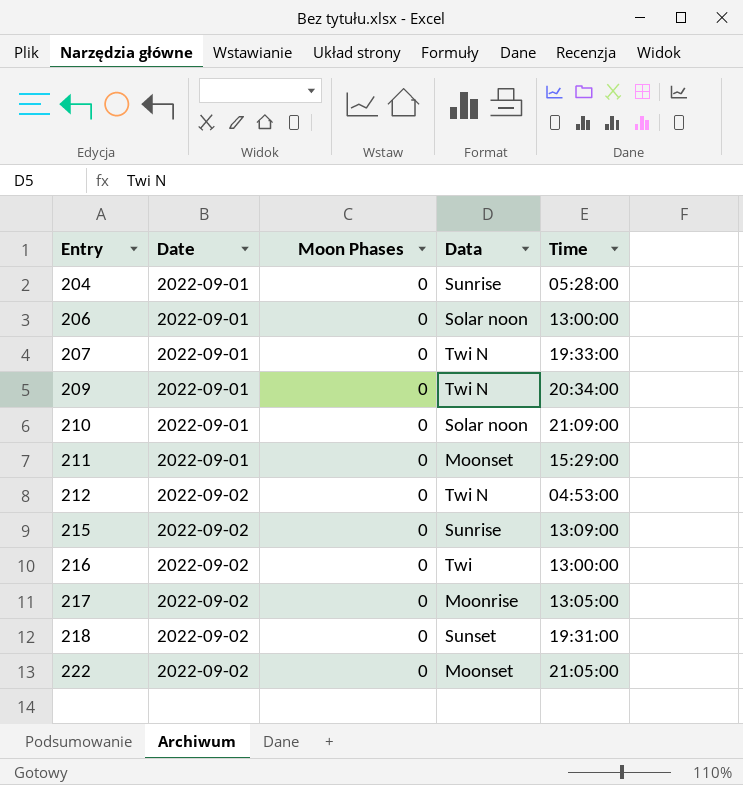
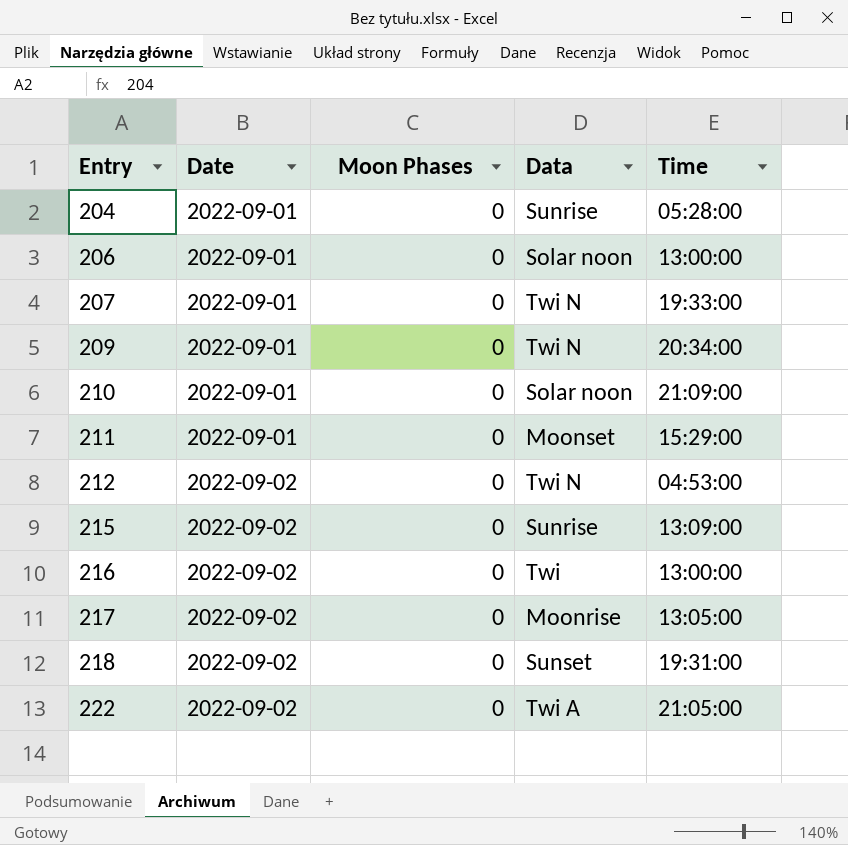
222 | Data: Moonset -> Twi A

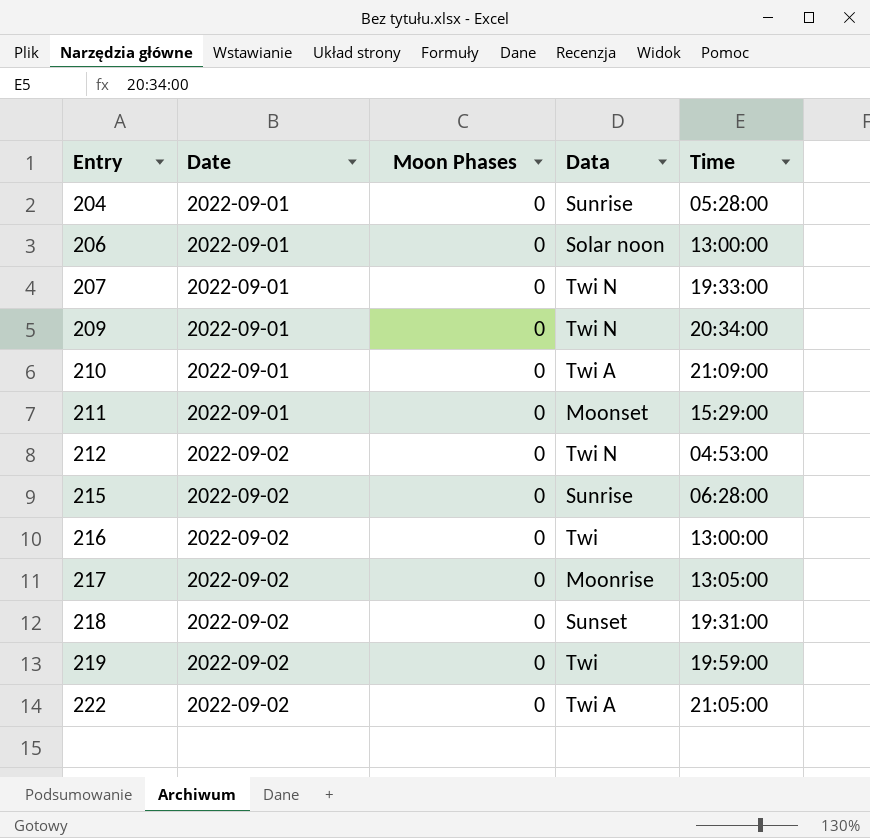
210 | Data: Solar noon -> Twi A
215 | Time: 13:09:00 -> 06:28:00
row 219: none -> 2022-09-02 | 0 | Twi | 19:59:00

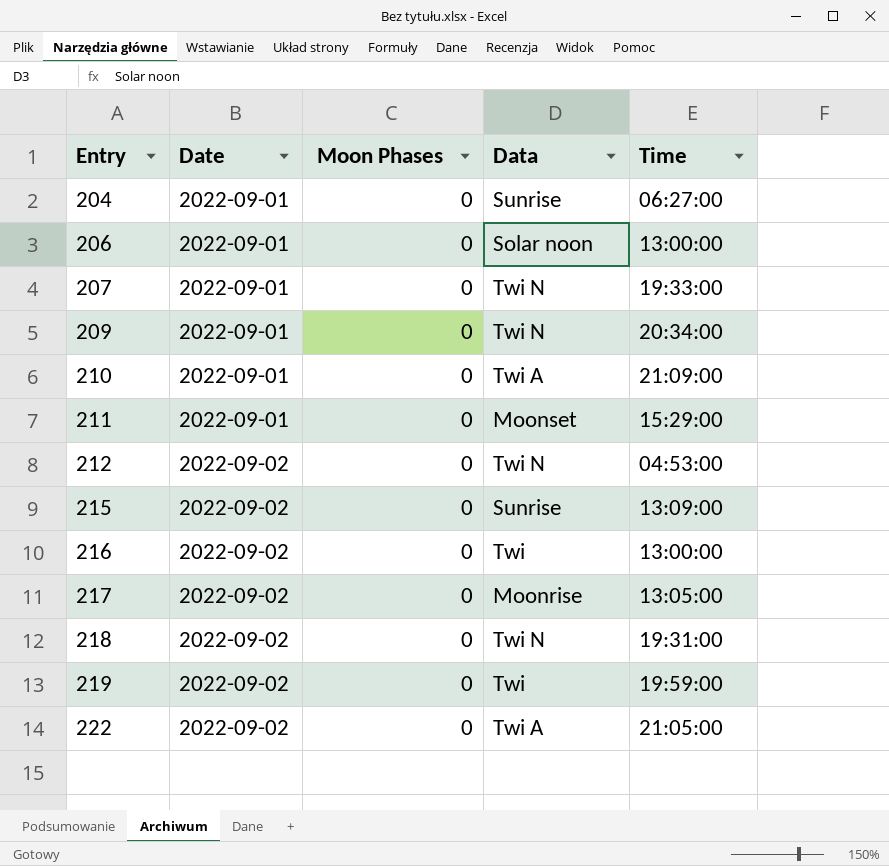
204 | Time: 05:28:00 -> 06:27:00
215 | Time: 06:28:00 -> 13:09:00
218 | Data: Sunset -> Twi N

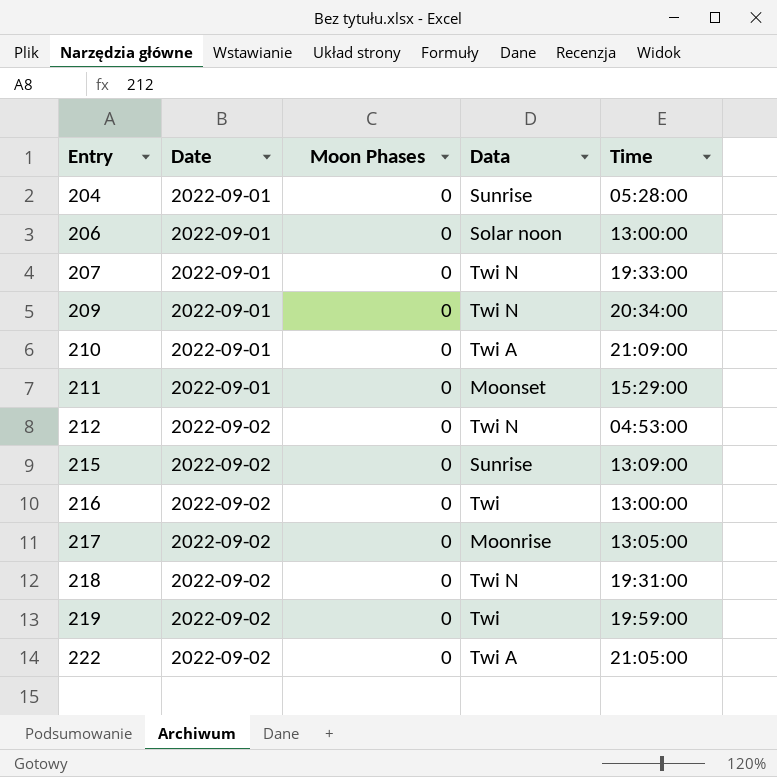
204 | Time: 06:27:00 -> 05:28:00

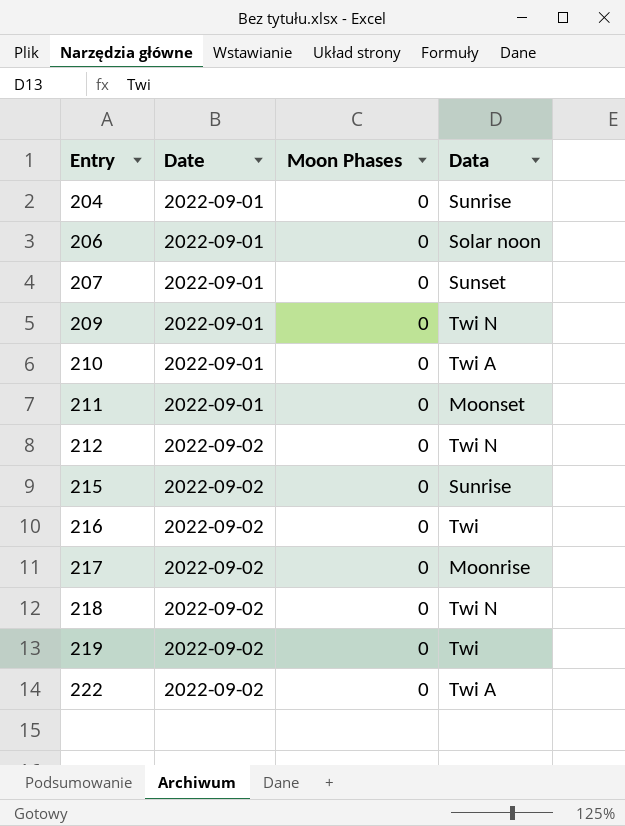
column Time | position: 5 -> none
207 | Data: Twi N -> Sunset

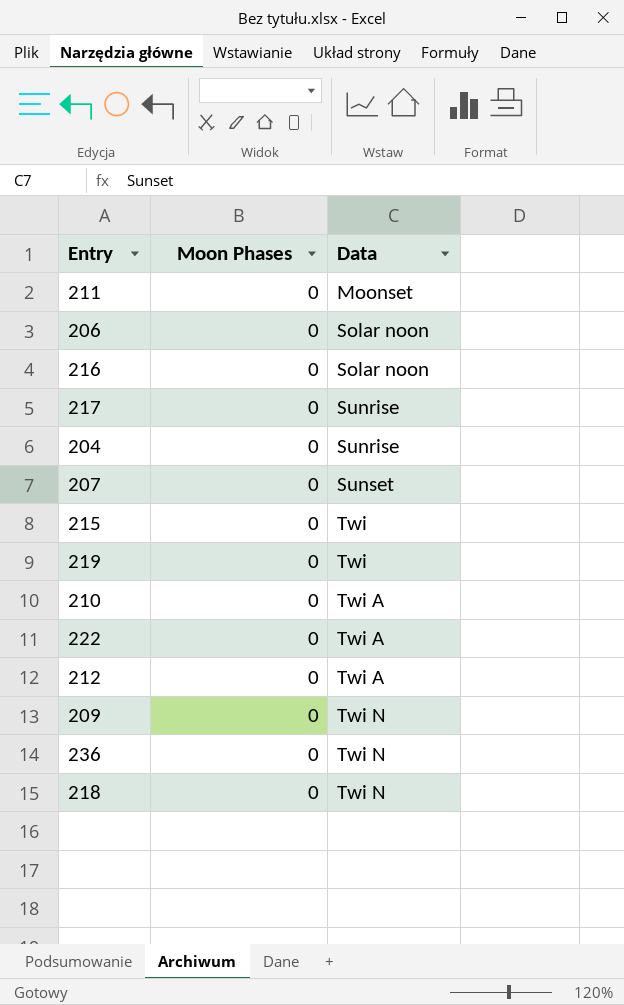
row order: Entry ascending -> Data ascending
column Date | position: 2 -> none
216 | Data: Twi -> Solar noon
217 | Data: Moonrise -> Sunrise
215 | Data: Sunrise -> Twi
212 | Data: Twi N -> Twi A
row 236: none -> 0 | Twi N

